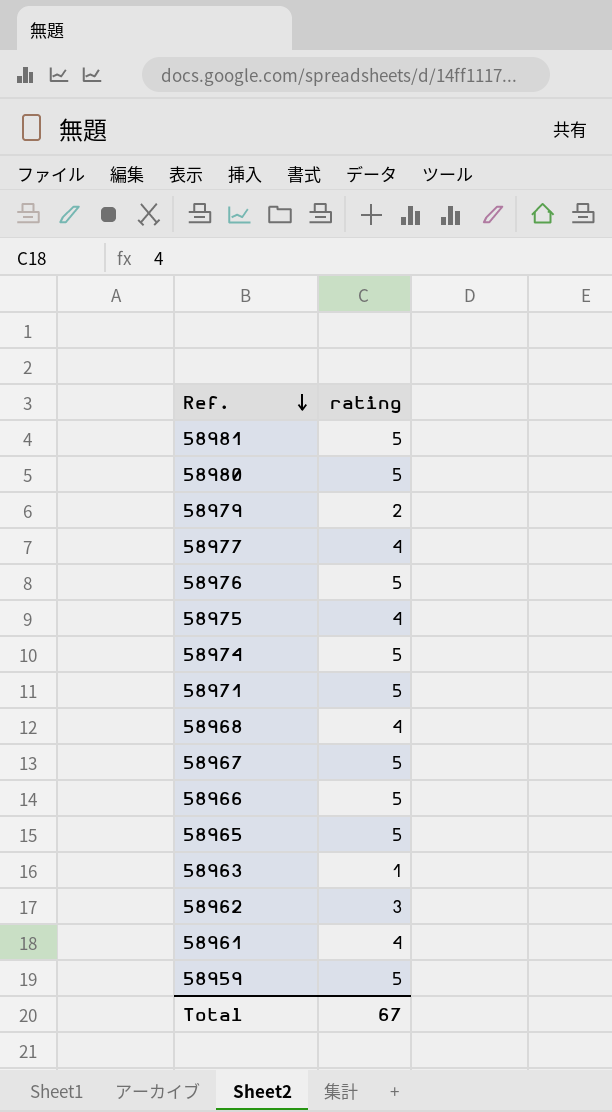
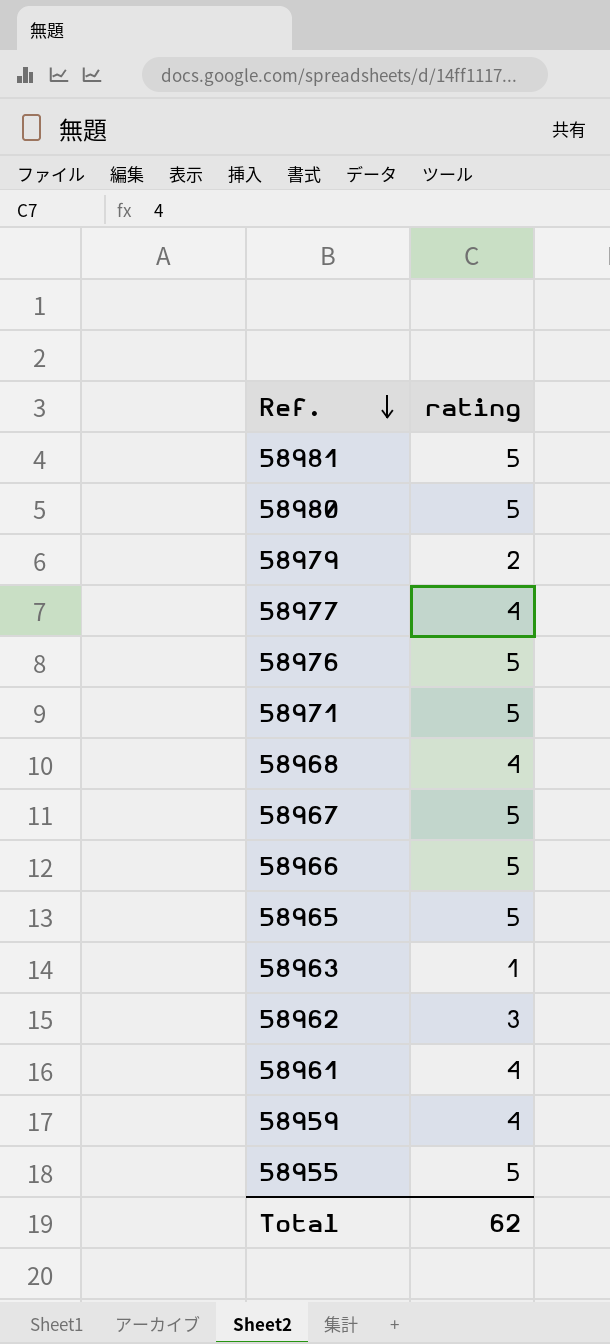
row 58975: 4 -> none
row 58974: 5 -> none
58959 | rating: 5 -> 4
row 58955: none -> 5
Total | rating: 67 -> 62

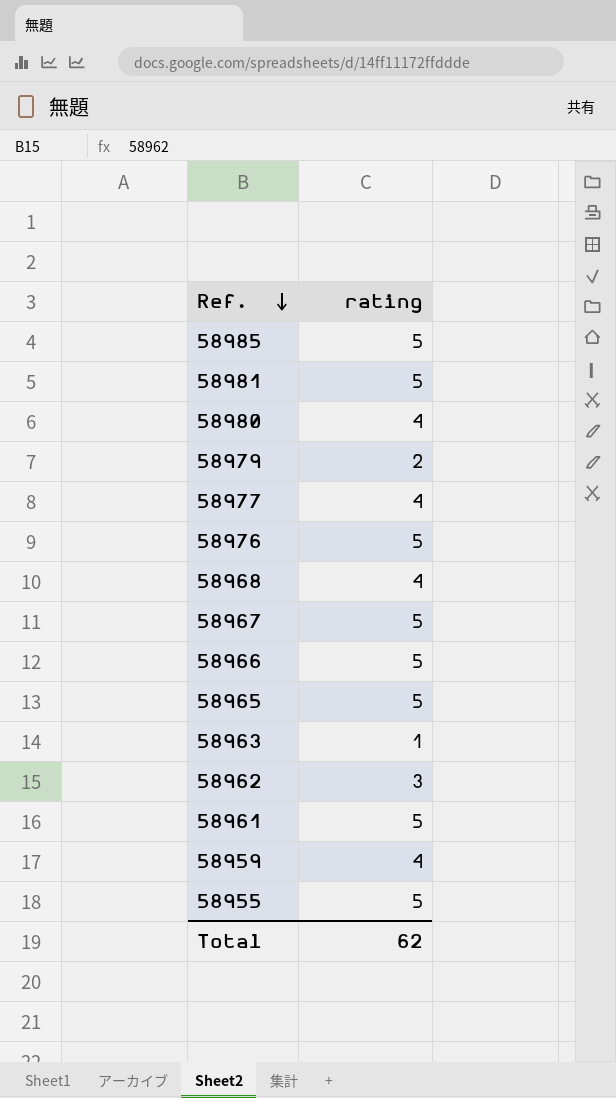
row 58971: 5 -> none
row 58985: none -> 5
58980 | rating: 5 -> 4
58961 | rating: 4 -> 5

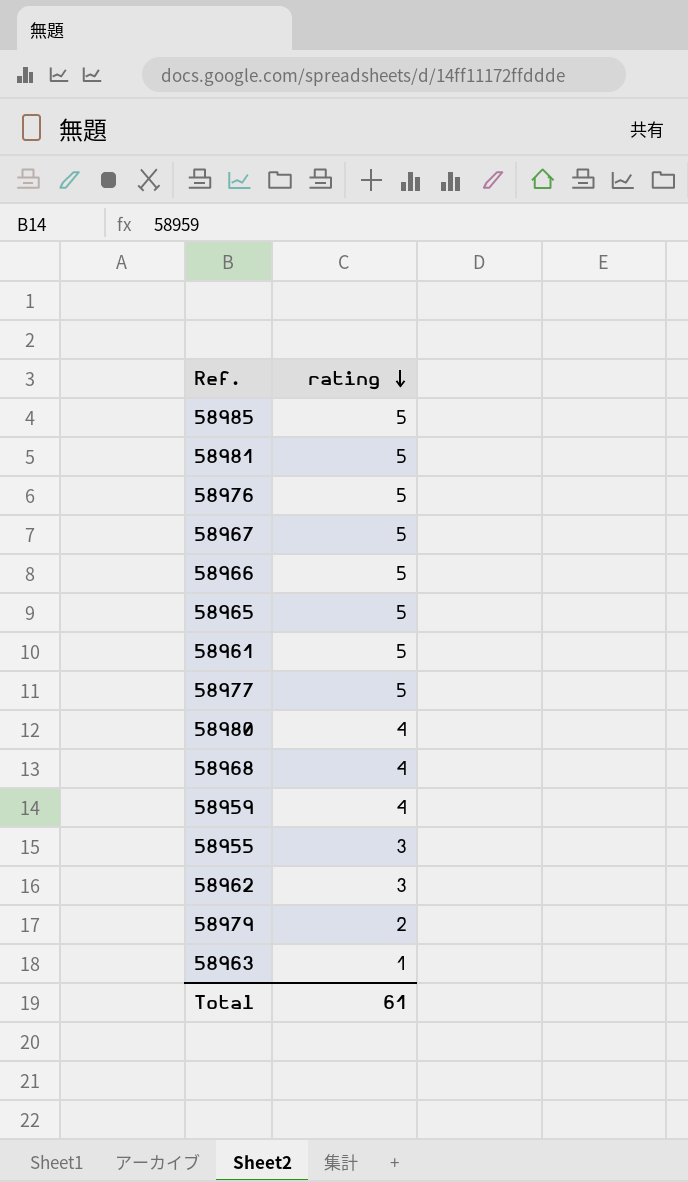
row order: Ref. descending -> rating descending
58977 | rating: 4 -> 5
58955 | rating: 5 -> 3
Total | rating: 62 -> 61

